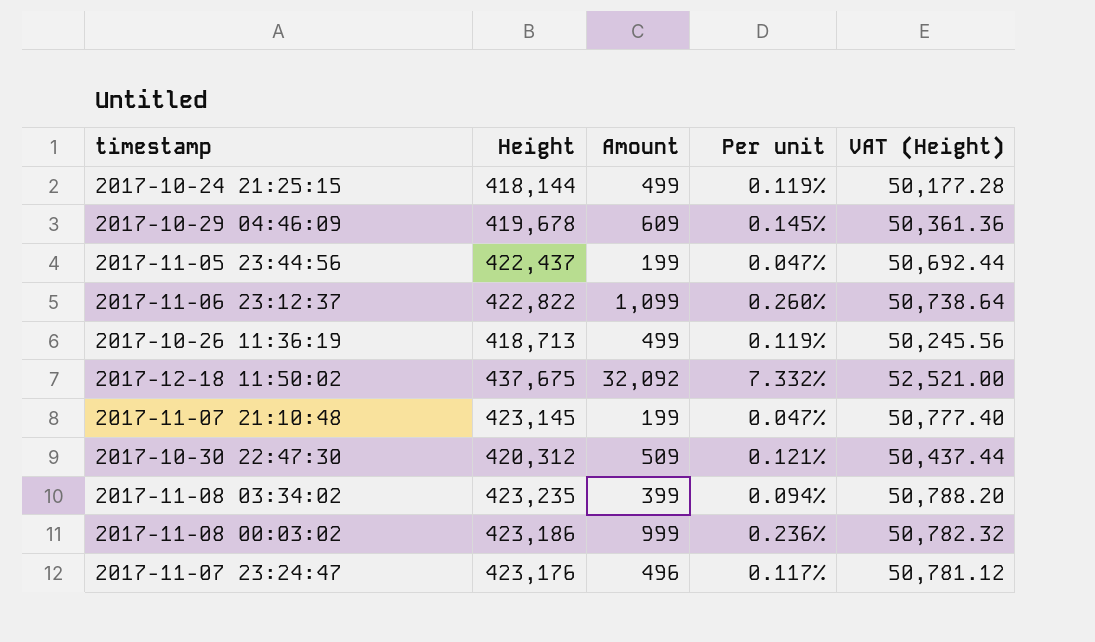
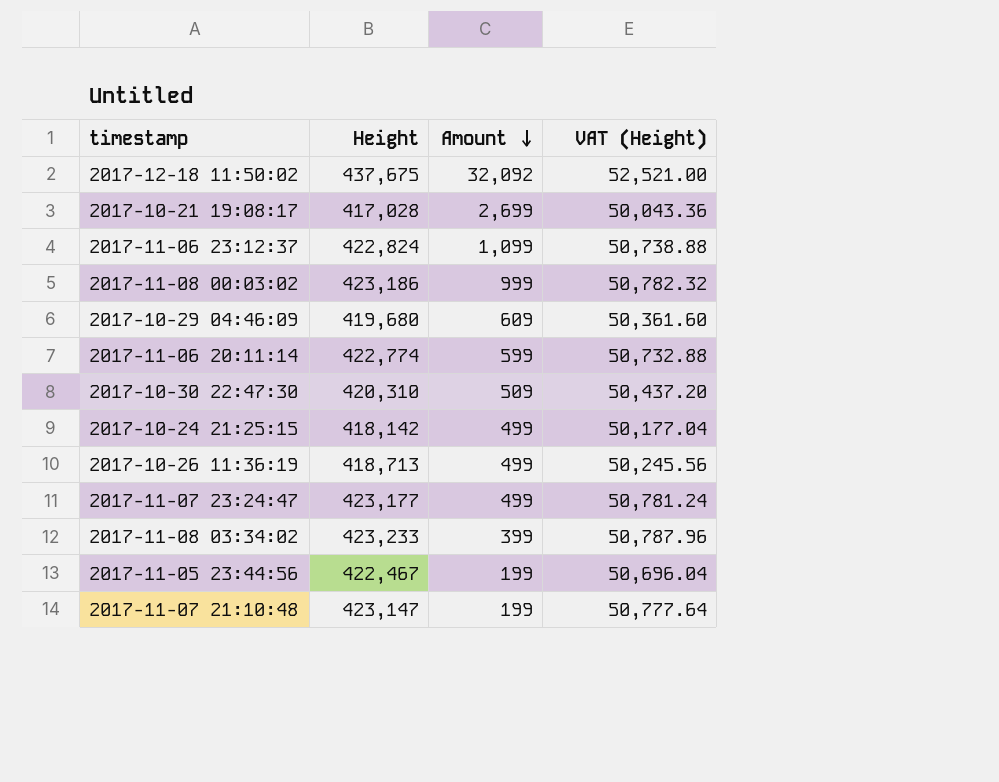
row order: none -> Amount descending
column Per unit | formula: [Amount] / [Height] -> none
row 2017-10-21 19:08:17: none -> 417,028 | 2,699 | 50,043.36
2017-11-06 23:12:37 | Height: 422,822 -> 422,824
2017-11-06 23:12:37 | VAT (Height): 50,738.64 -> 50,738.88
2017-10-29 04:46:09 | Height: 419,678 -> 419,680
2017-10-29 04:46:09 | VAT (Height): 50,361.36 -> 50,361.60
row 2017-11-06 20:11:14: none -> 422,774 | 599 | 50,732.88
2017-10-30 22:47:30 | Height: 420,312 -> 420,310
2017-10-30 22:47:30 | VAT (Height): 50,437.44 -> 50,437.20
2017-10-24 21:25:15 | Height: 418,144 -> 418,142
2017-10-24 21:25:15 | VAT (Height): 50,177.28 -> 50,177.04
2017-11-07 23:24:47 | Height: 423,176 -> 423,177
2017-11-07 23:24:47 | Amount: 496 -> 499
2017-11-07 23:24:47 | VAT (Height): 50,781.12 -> 50,781.24
2017-11-08 03:34:02 | Height: 423,235 -> 423,233
2017-11-08 03:34:02 | VAT (Height): 50,788.20 -> 50,787.96
2017-11-05 23:44:56 | Height: 422,437 -> 422,467
2017-11-05 23:44:56 | VAT (Height): 50,692.44 -> 50,696.04
2017-11-07 21:10:48 | Height: 423,145 -> 423,147
2017-11-07 21:10:48 | VAT (Height): 50,777.40 -> 50,777.64

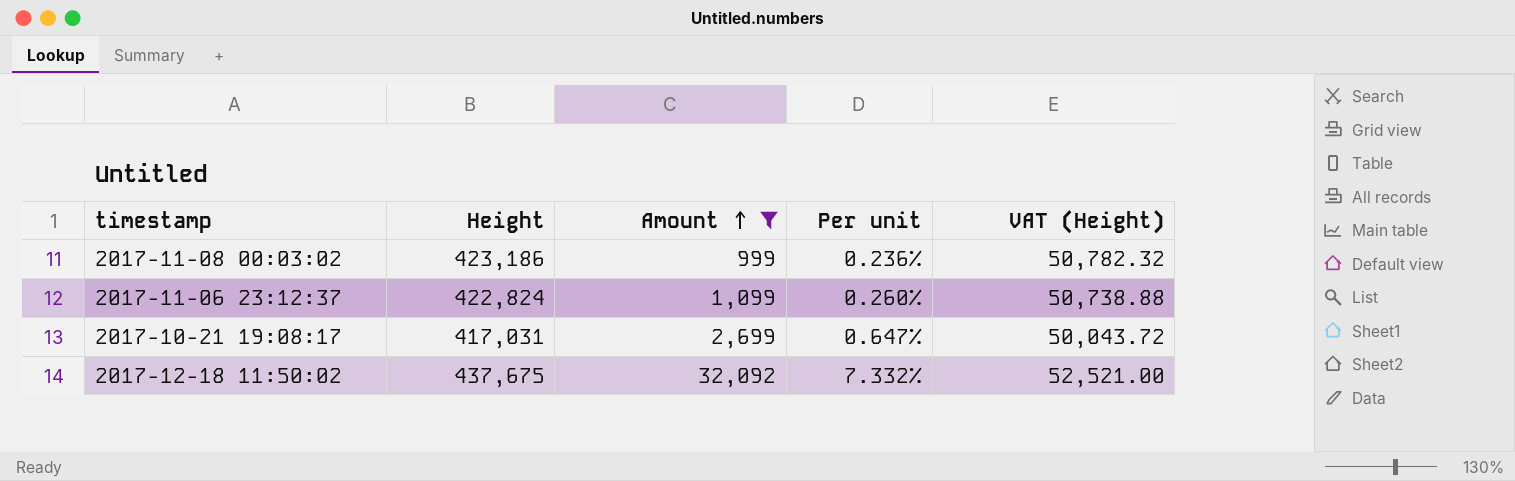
filter: none -> Amount >= 999
row order: Amount descending -> Amount ascending
column Per unit | formula: none -> [Amount] / [Height]
2017-10-21 19:08:17 | Height: 417,028 -> 417,031
2017-10-21 19:08:17 | VAT (Height): 50,043.36 -> 50,043.72

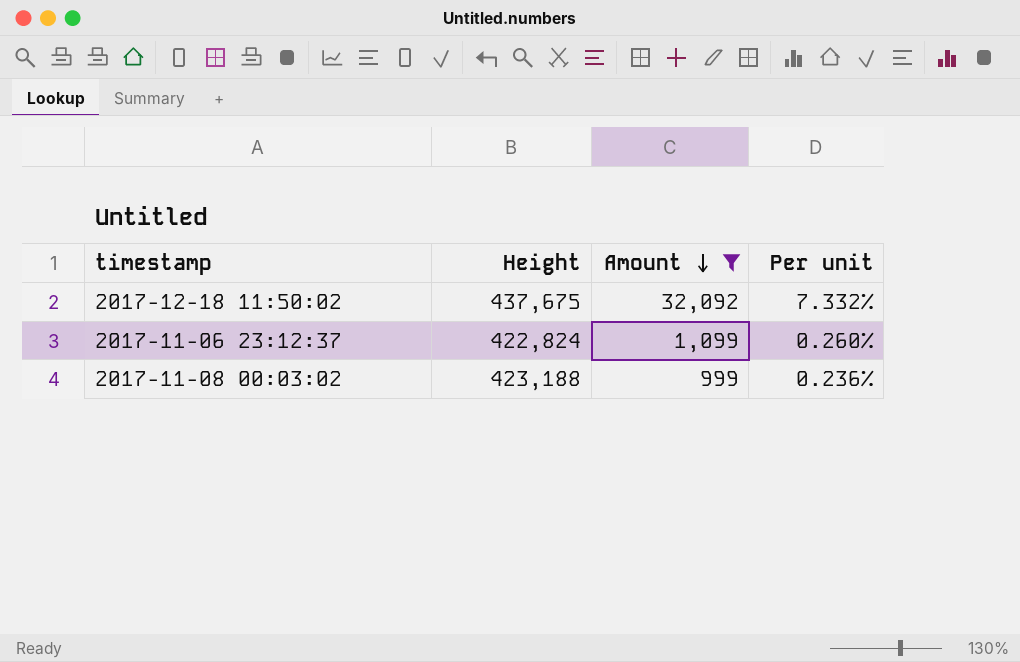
row order: Amount ascending -> Amount descending
column VAT (Height) | formula: [Height] * 0.12 -> none
row 2017-10-21 19:08:17: 417,031 | 2,699 | 0.647% | 50,043.72 -> none
2017-11-08 00:03:02 | Height: 423,186 -> 423,188

